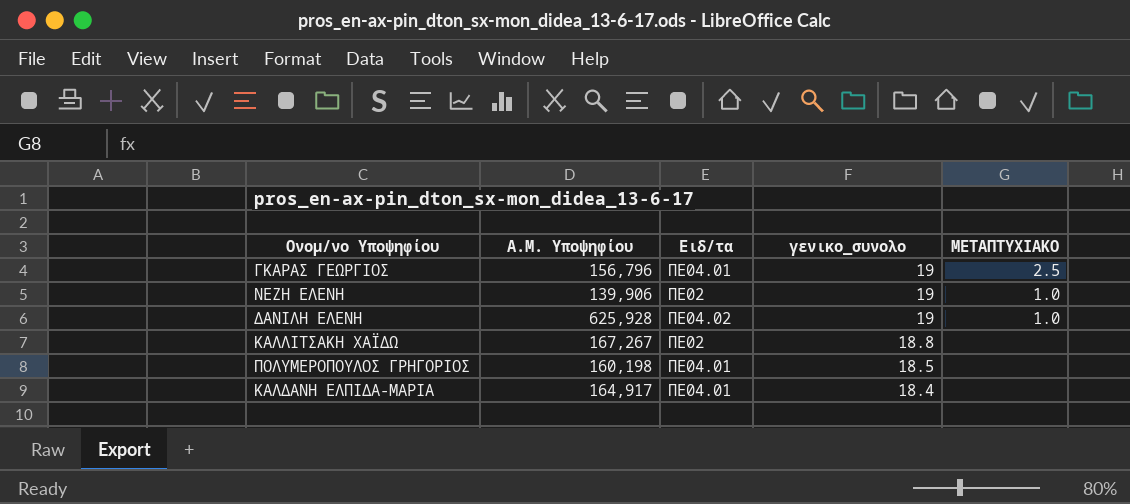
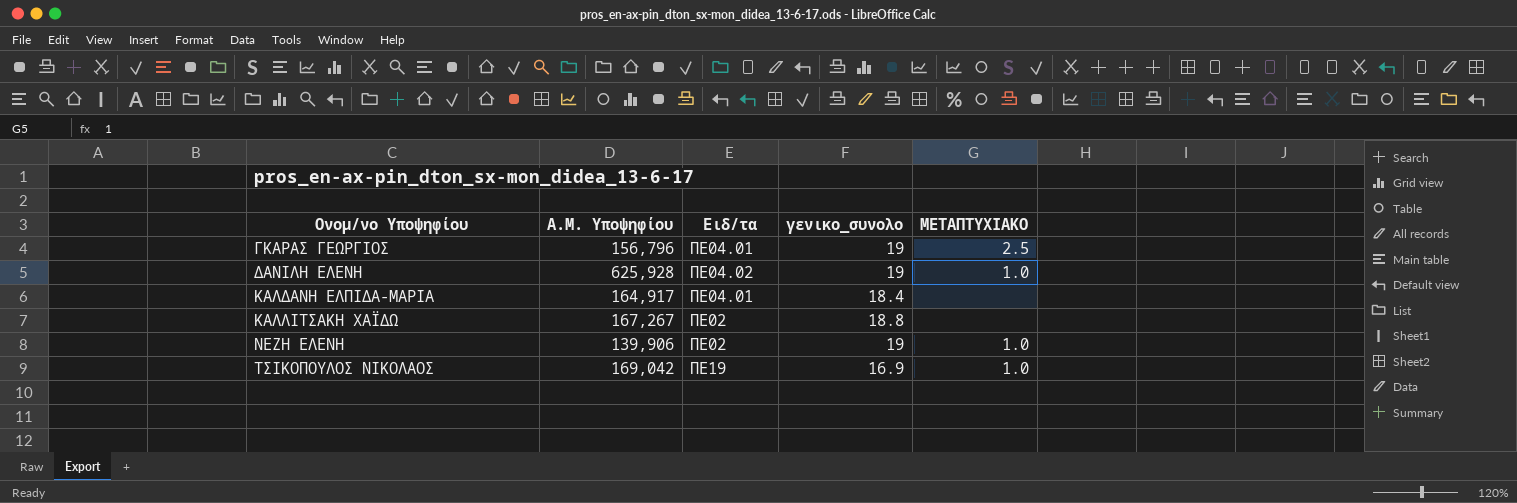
row order: γενικο_συνολο descending -> Ονομ/νο Υποψηφίου ascending
row ΠΟΛΥΜΕΡΟΠΟΥΛΟΣ ΓΡΗΓΟΡΙΟΣ: 160,198 | ΠΕ04.01 | 18.5 | none -> none
row ΤΣΙΚΟΠΟΥΛΟΣ ΝΙΚΟΛΑΟΣ: none -> 169,042 | ΠΕ19 | 16.9 | 1.0

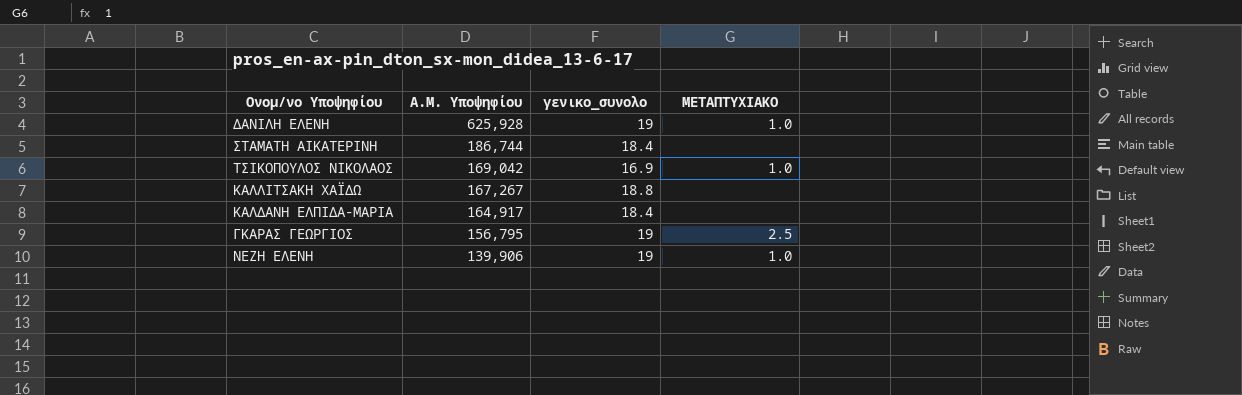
row order: Ονομ/νο Υποψηφίου ascending -> Α.Μ. Yποψηφίου descending
column Ειδ/τα | position: 3 -> none
row ΣΤΑΜΑΤΗ ΑΙΚΑΤΕΡΙΝΗ: none -> 186,744 | 18.4 | none
ΓΚΑΡΑΣ ΓΕΩΡΓΙΟΣ | Α.Μ. Yποψηφίου: 156,796 -> 156,795

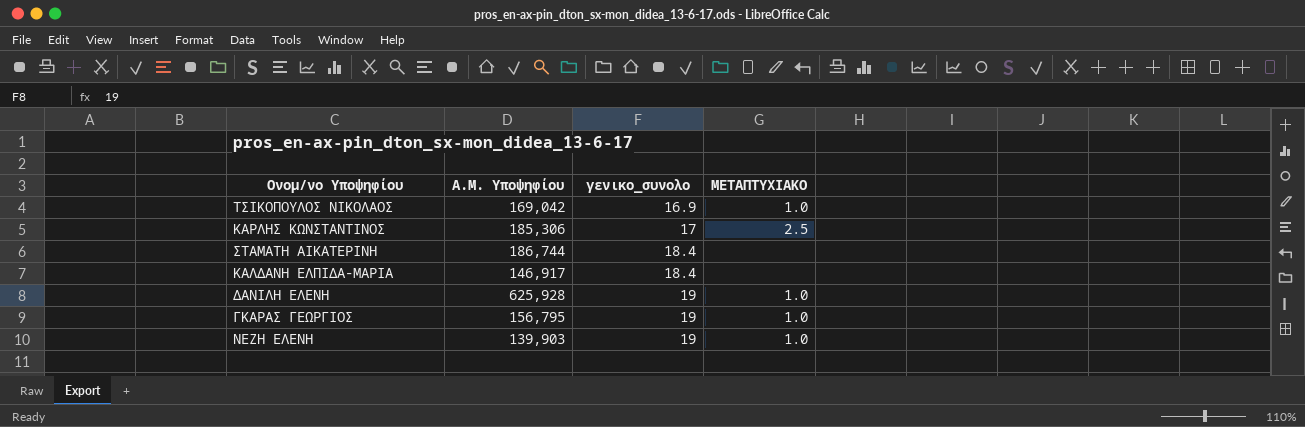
row order: Α.Μ. Yποψηφίου descending -> γενικο_συνολο ascending
row ΚΑΛΛΙΤΣΑΚΗ ΧΑΪΔΩ: 167,267 | 18.8 | none -> none
row ΚΑΡΛΗΣ ΚΩΝΣΤΑΝΤΙΝΟΣ: none -> 185,306 | 17 | 2.5
ΚΑΛΔΑΝΗ ΕΛΠΙΔΑ-ΜΑΡΙΑ | Α.Μ. Yποψηφίου: 164,917 -> 146,917
ΓΚΑΡΑΣ ΓΕΩΡΓΙΟΣ | ΜΕΤΑΠΤΥΧΙΑΚΟ: 2.5 -> 1.0
ΝΕΖΗ ΕΛΕΝΗ | Α.Μ. Yποψηφίου: 139,906 -> 139,903

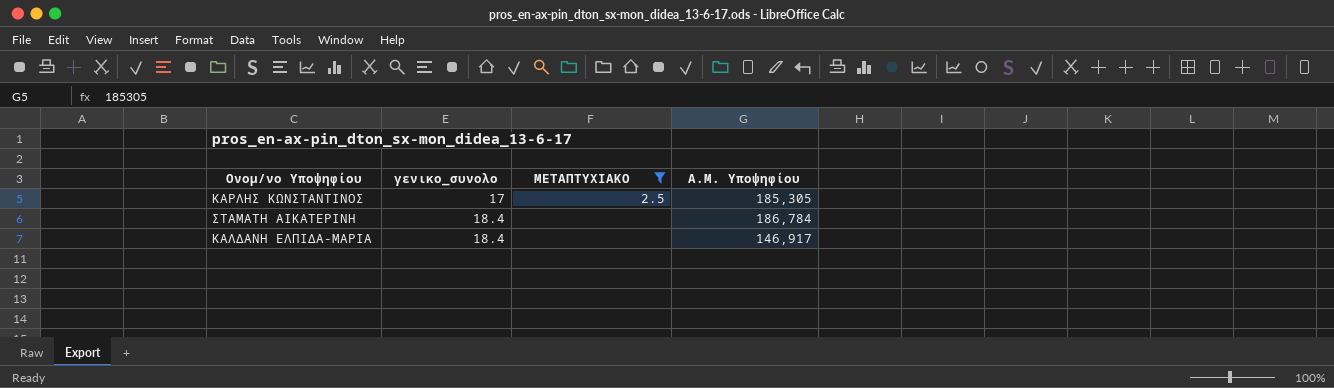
filter: none -> ΜΕΤΑΠΤΥΧΙΑΚΟ != 1.0
column Α.Μ. Yποψηφίου | position: 2 -> 4
ΚΑΡΛΗΣ ΚΩΝΣΤΑΝΤΙΝΟΣ | Α.Μ. Yποψηφίου: 185,306 -> 185,305
ΣΤΑΜΑΤΗ ΑΙΚΑΤΕΡΙΝΗ | Α.Μ. Yποψηφίου: 186,744 -> 186,784

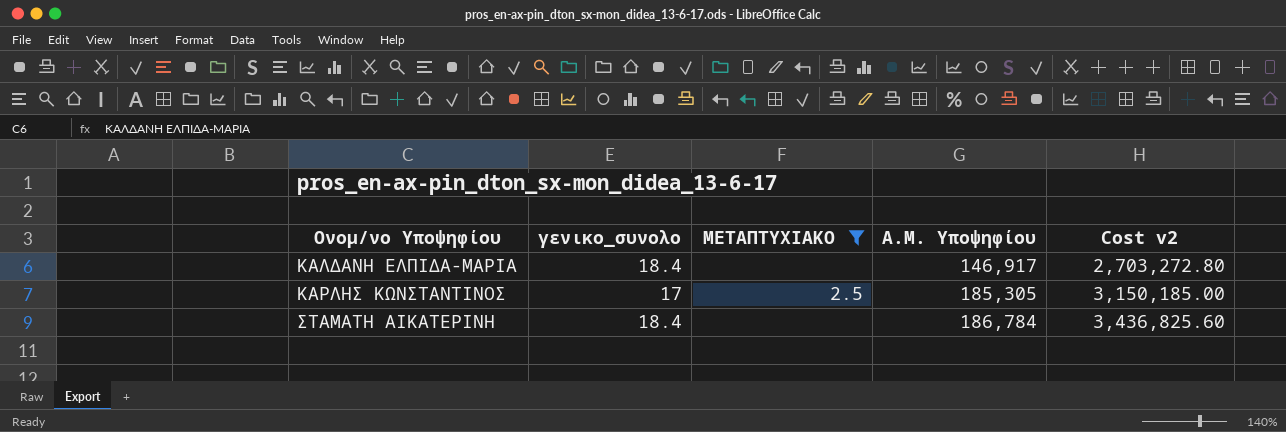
row order: γενικο_συνολο ascending -> Ονομ/νο Υποψηφίου ascending
column Cost v2 | formula: none -> [γενικο_συνολο] * [Α.Μ. Yποψηφίου]

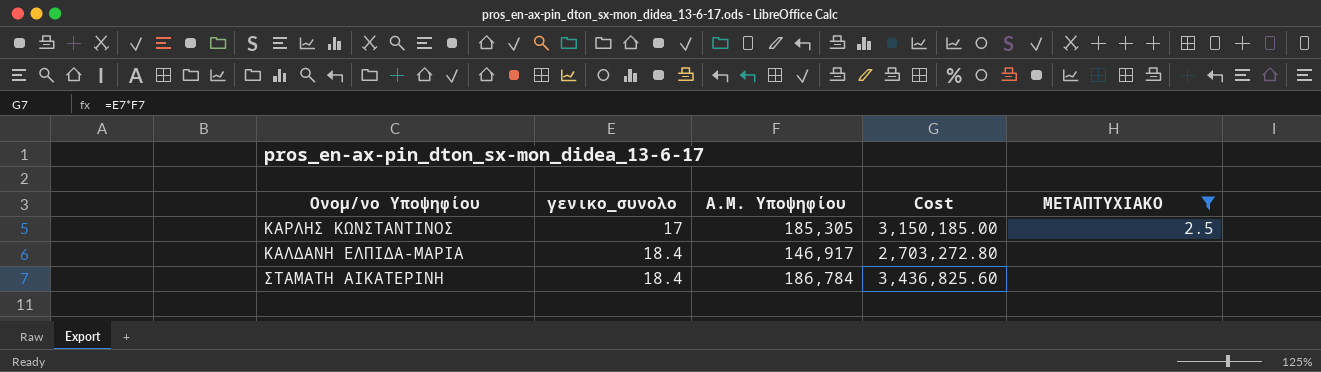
row order: Ονομ/νο Υποψηφίου ascending -> γενικο_συνολο ascending
column name: Cost v2 -> Cost
column ΜΕΤΑΠΤΥΧΙΑΚΟ | position: 3 -> 5

